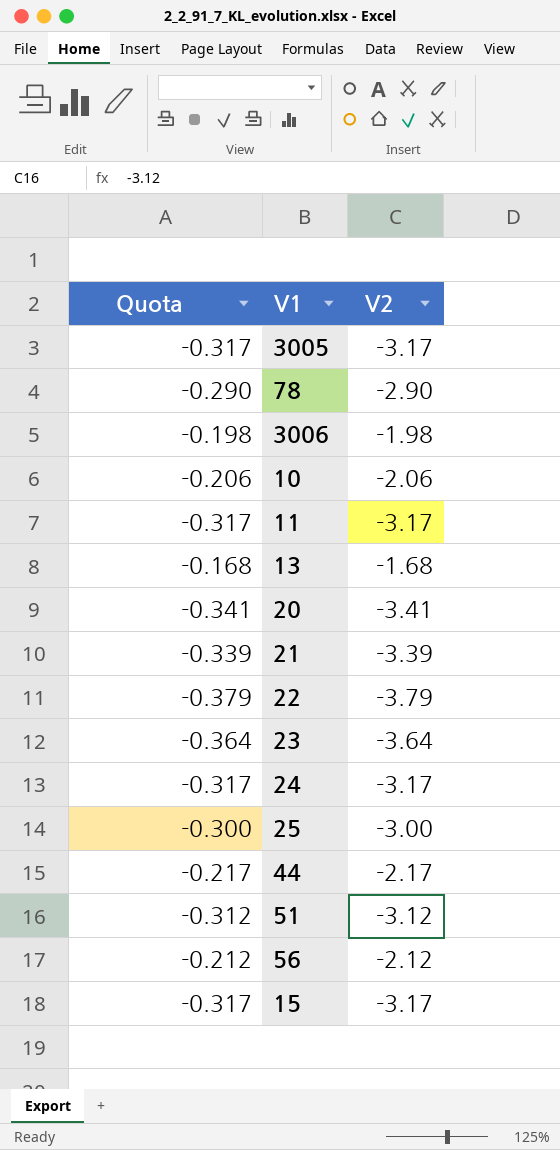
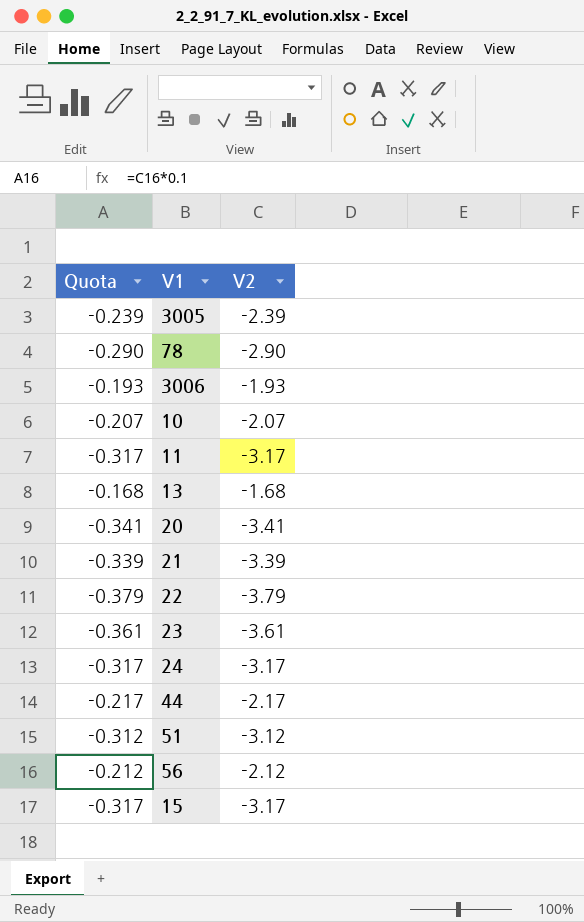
row 25: -0.300 | -3.00 -> none
3005 | Quota: -0.317 -> -0.239
3005 | V2: -3.17 -> -2.39
3006 | Quota: -0.198 -> -0.193
3006 | V2: -1.98 -> -1.93
10 | Quota: -0.206 -> -0.207
10 | V2: -2.06 -> -2.07
23 | Quota: -0.364 -> -0.361
23 | V2: -3.64 -> -3.61

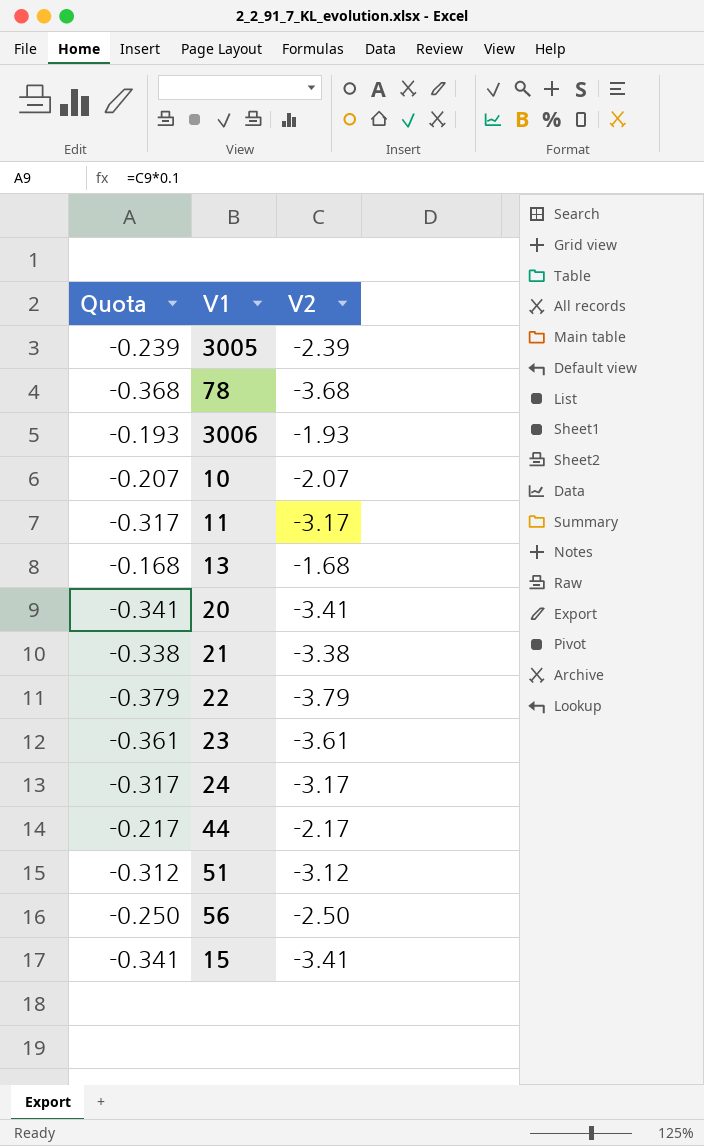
78 | Quota: -0.290 -> -0.368
78 | V2: -2.90 -> -3.68
21 | Quota: -0.339 -> -0.338
21 | V2: -3.39 -> -3.38
56 | Quota: -0.212 -> -0.250
56 | V2: -2.12 -> -2.50
15 | Quota: -0.317 -> -0.341
15 | V2: -3.17 -> -3.41

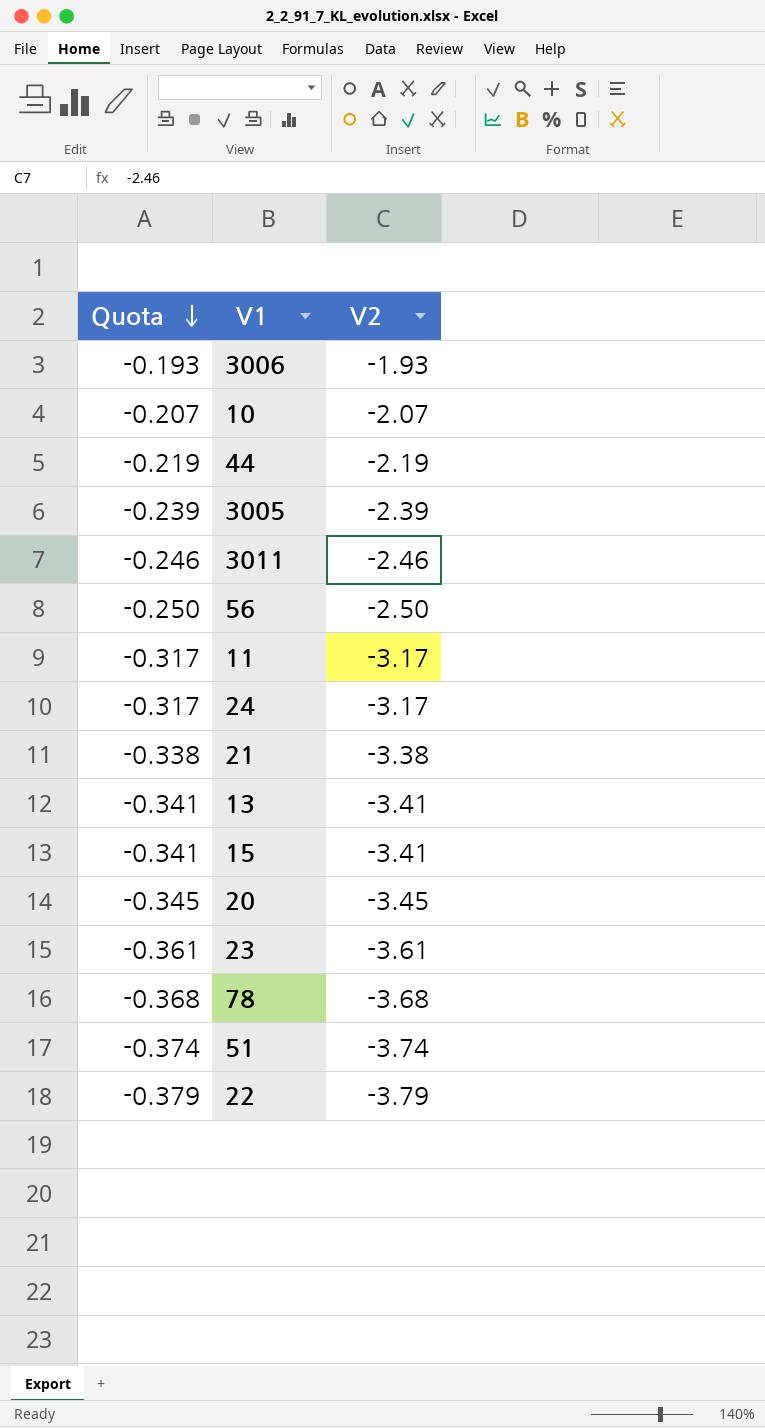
row order: none -> Quota descending
44 | Quota: -0.217 -> -0.219
44 | V2: -2.17 -> -2.19
row 3011: none -> -0.246 | -2.46
13 | Quota: -0.168 -> -0.341
13 | V2: -1.68 -> -3.41
20 | Quota: -0.341 -> -0.345
20 | V2: -3.41 -> -3.45
51 | Quota: -0.312 -> -0.374
51 | V2: -3.12 -> -3.74

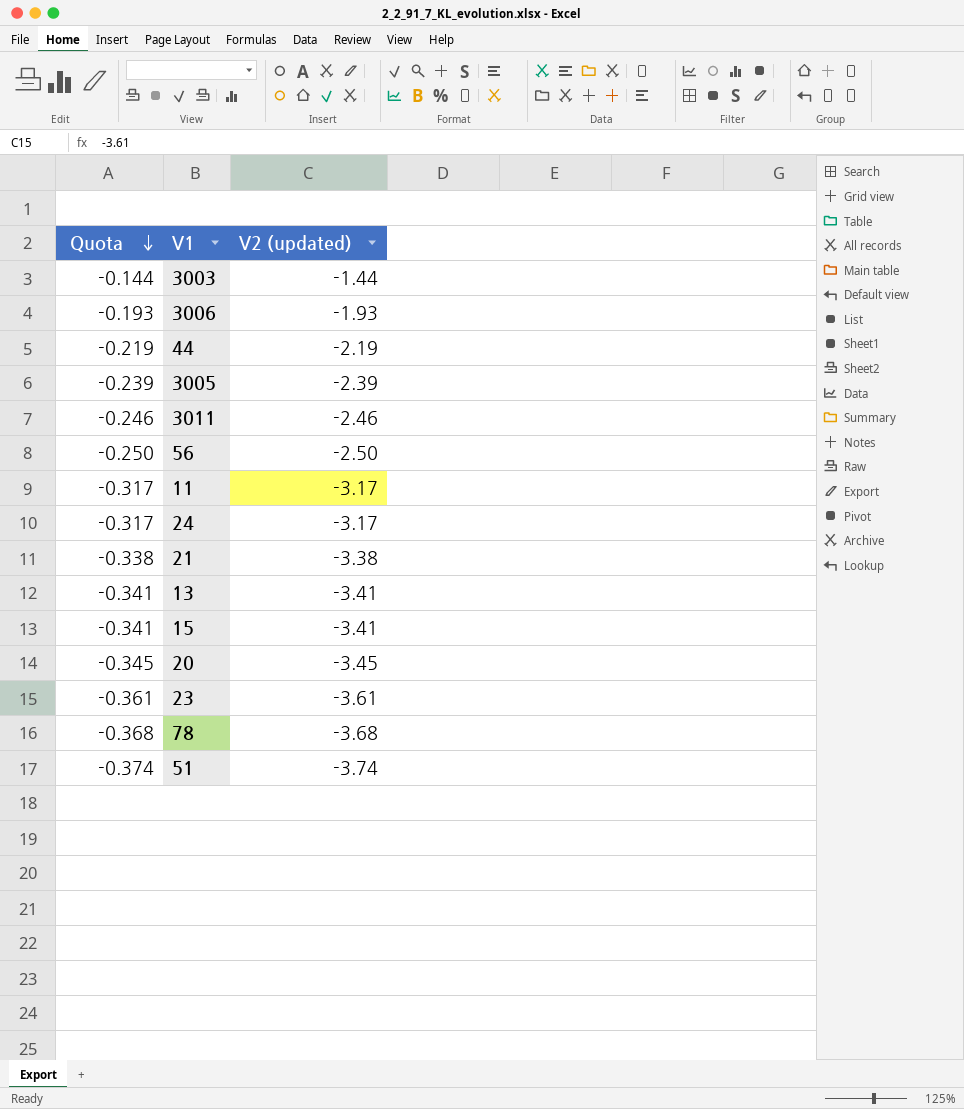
column name: V2 -> V2 (updated)
row 10: -0.207 | -2.07 -> none
row 22: -0.379 | -3.79 -> none
row 3003: none -> -0.144 | -1.44

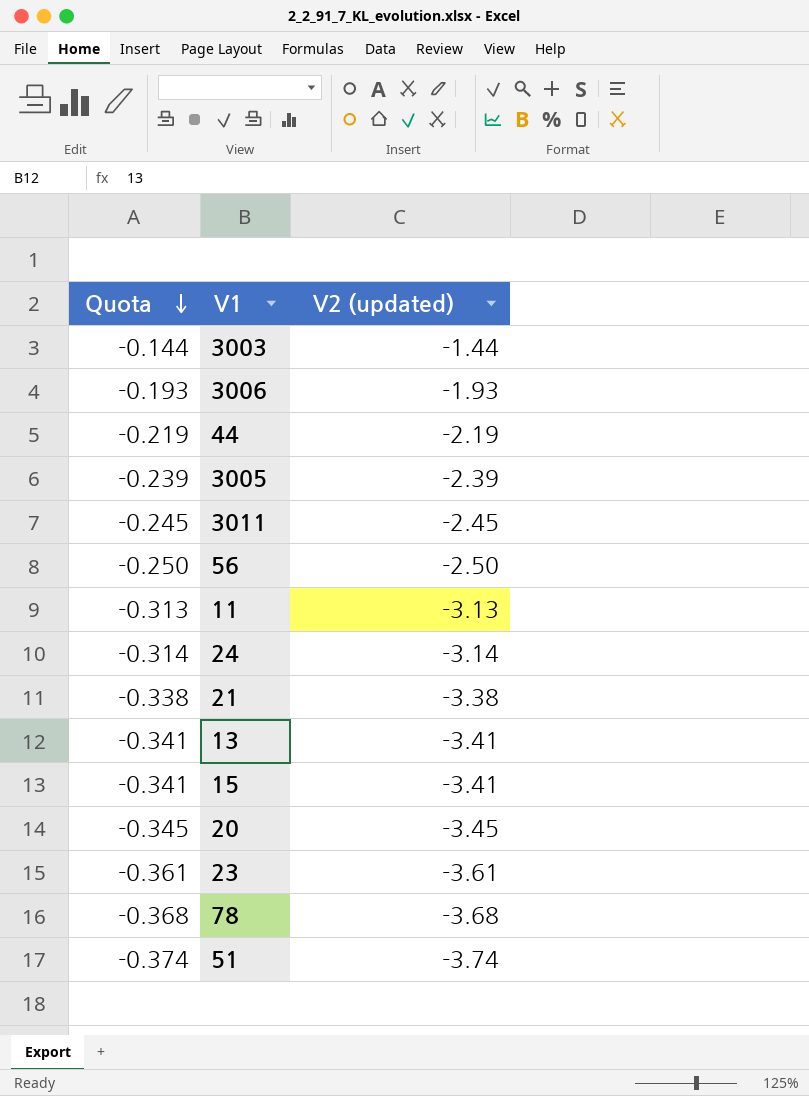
3011 | Quota: -0.246 -> -0.245
3011 | V2 (updated): -2.46 -> -2.45
11 | Quota: -0.317 -> -0.313
11 | V2 (updated): -3.17 -> -3.13
24 | Quota: -0.317 -> -0.314
24 | V2 (updated): -3.17 -> -3.14

